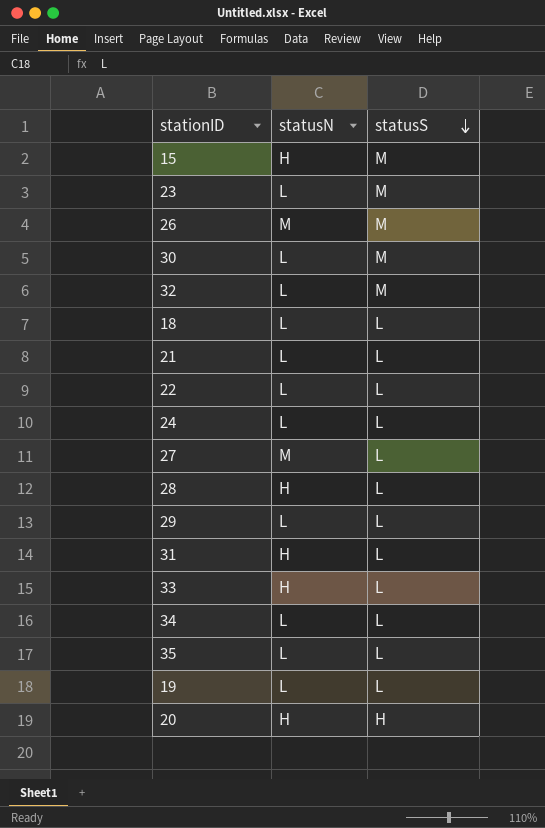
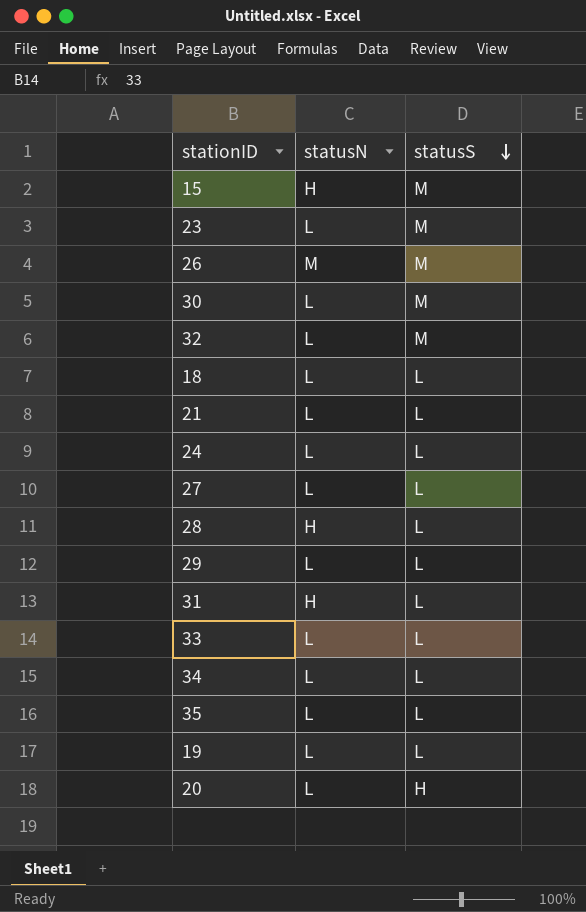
row 22: L | L -> none
27 | statusN: M -> L
33 | statusN: H -> L
20 | statusN: H -> L

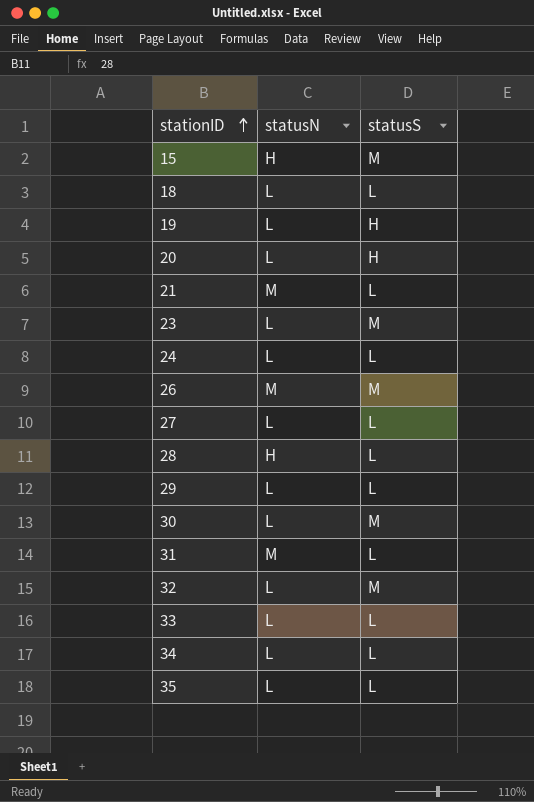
row order: statusS descending -> stationID ascending
19 | statusS: L -> H
21 | statusN: L -> M
31 | statusN: H -> M

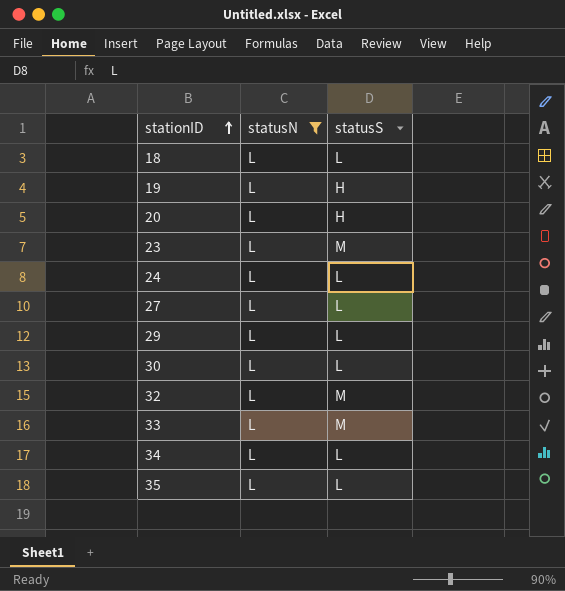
filter: none -> statusN = L
30 | statusS: M -> L
33 | statusS: L -> M

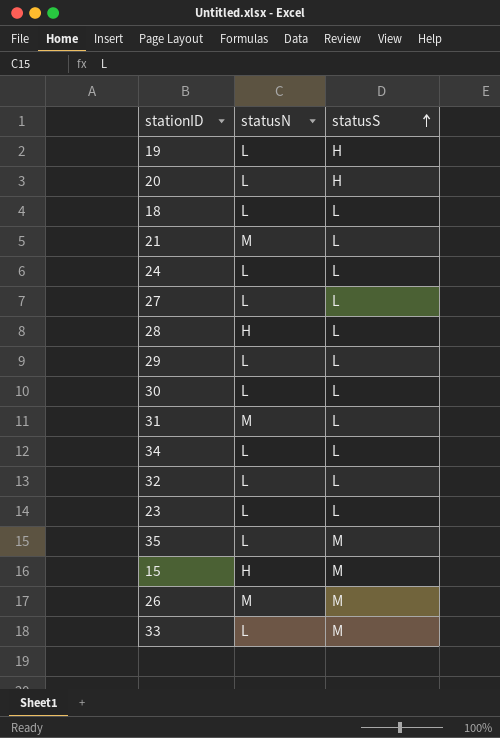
filter: statusN = L -> none
row order: stationID ascending -> statusS ascending
32 | statusS: M -> L
23 | statusS: M -> L
35 | statusS: L -> M

